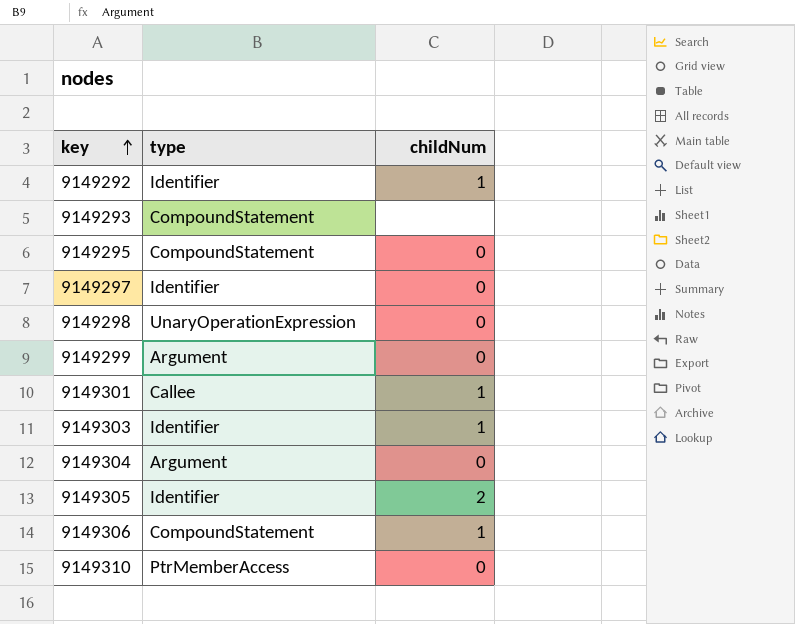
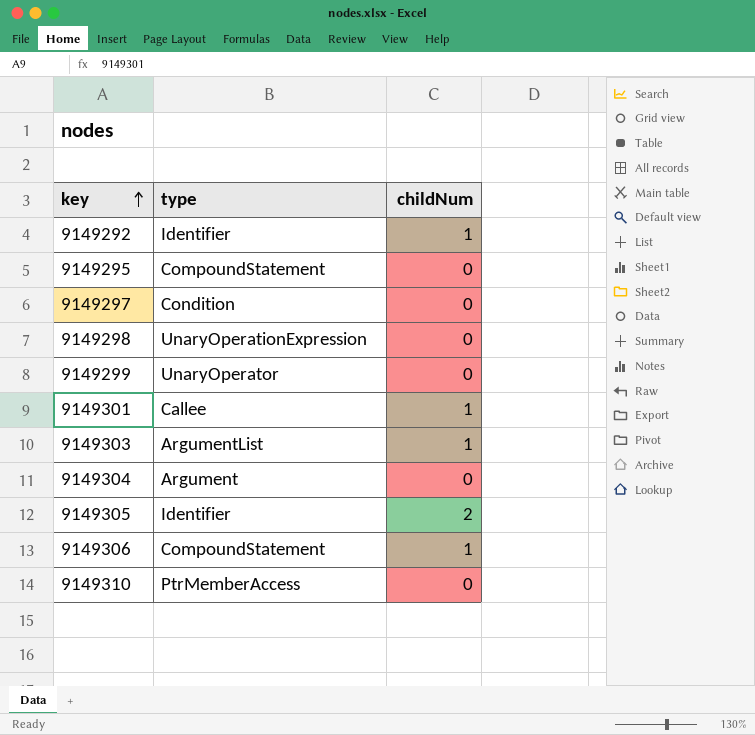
row 9149293: CompoundStatement | none -> none
9149297 | type: Identifier -> Condition
9149299 | type: Argument -> UnaryOperator
9149303 | type: Identifier -> ArgumentList

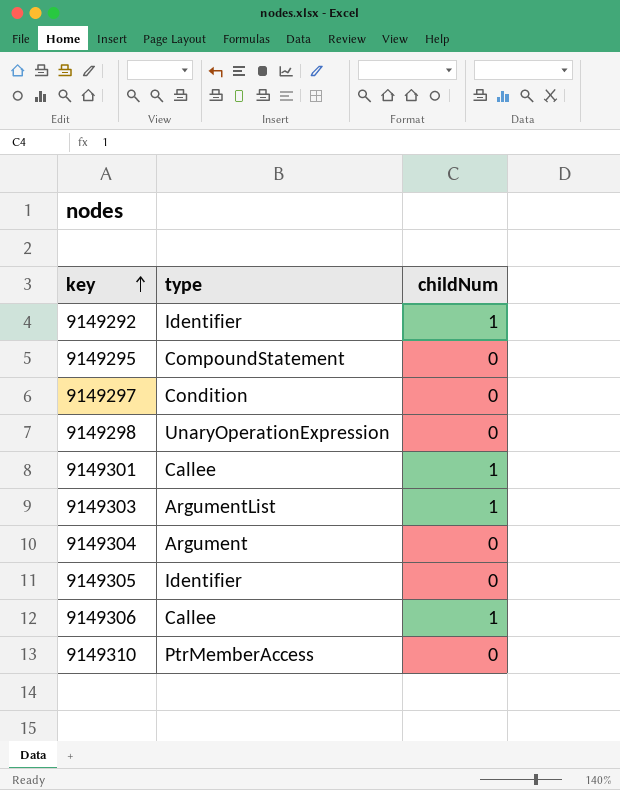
row 9149299: UnaryOperator | 0 -> none
9149305 | childNum: 2 -> 0
9149306 | type: CompoundStatement -> Callee

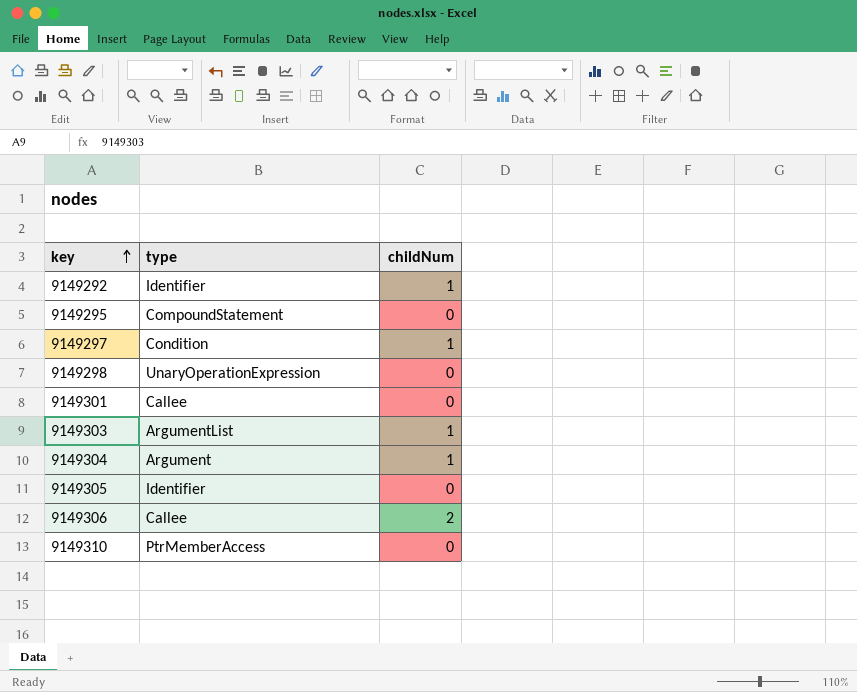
9149297 | childNum: 0 -> 1
9149301 | childNum: 1 -> 0
9149304 | childNum: 0 -> 1
9149306 | childNum: 1 -> 2

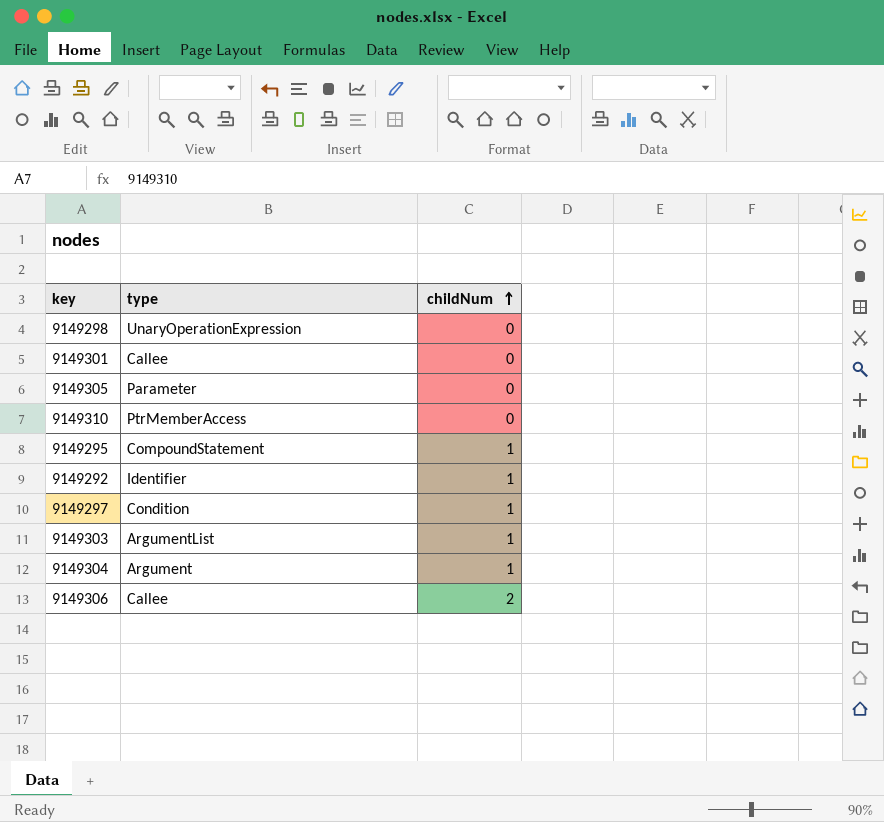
row order: key ascending -> childNum ascending
9149305 | type: Identifier -> Parameter
9149295 | childNum: 0 -> 1

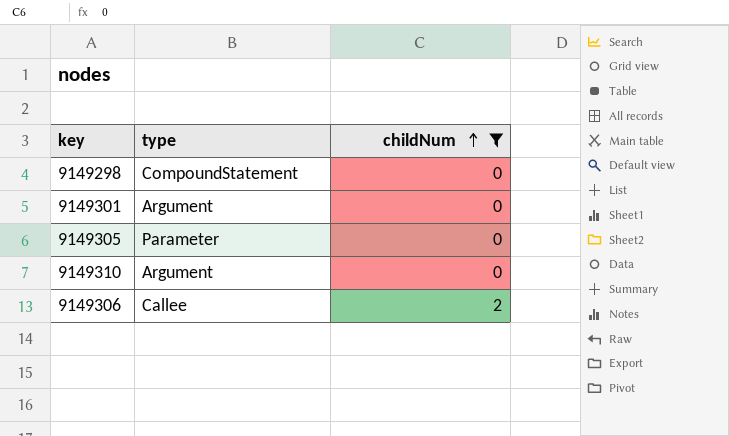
filter: none -> childNum != 1
9149298 | type: UnaryOperationExpression -> CompoundStatement
9149301 | type: Callee -> Argument
9149310 | type: PtrMemberAccess -> Argument

